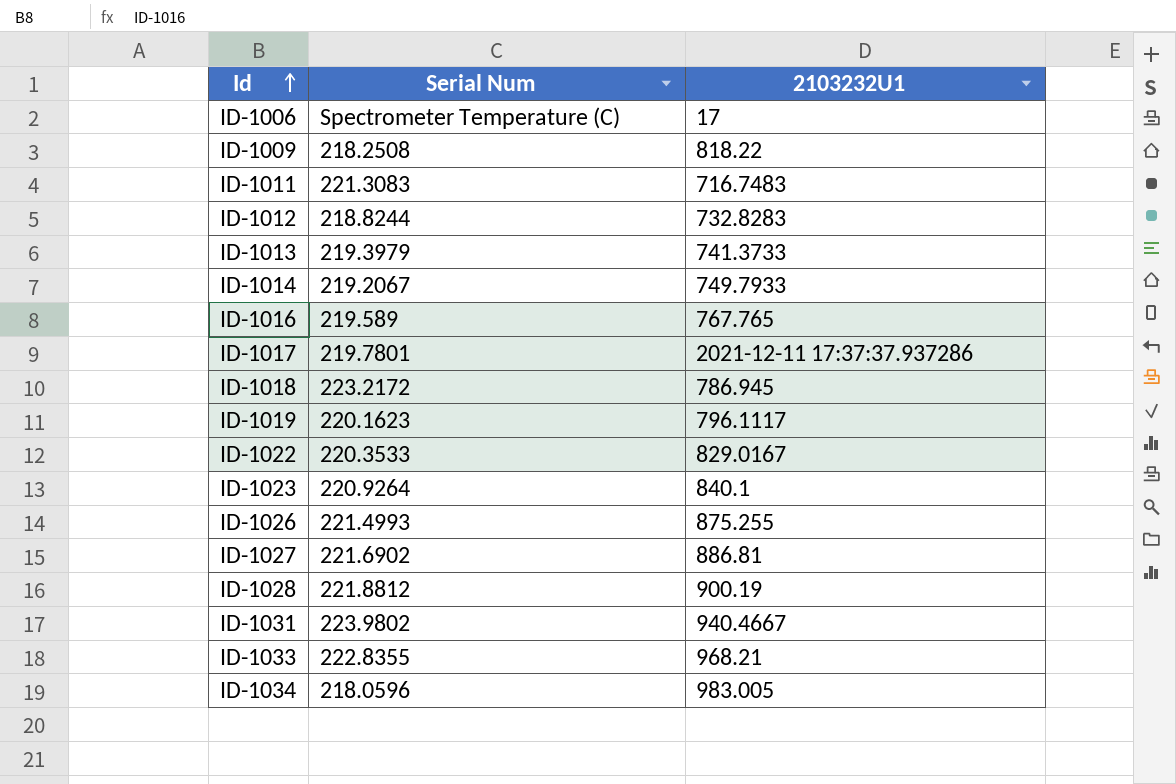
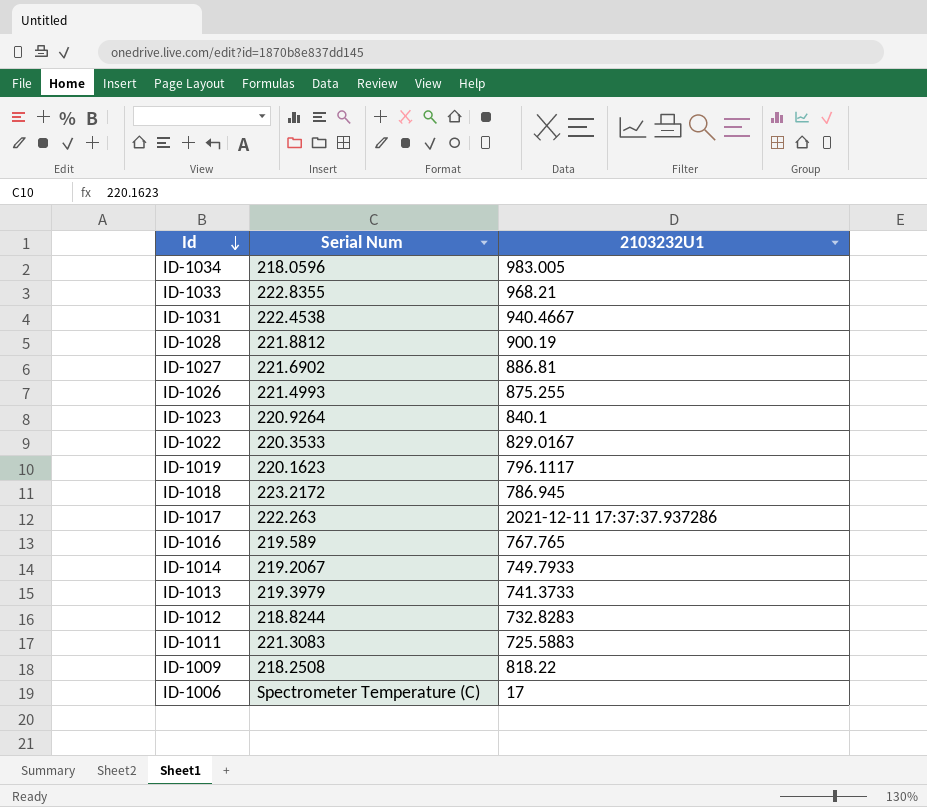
row order: Id ascending -> Id descending
ID-1031 | Serial Num: 223.9802 -> 222.4538
ID-1017 | Serial Num: 219.7801 -> 222.263
ID-1011 | 2103232U1: 716.7483 -> 725.5883

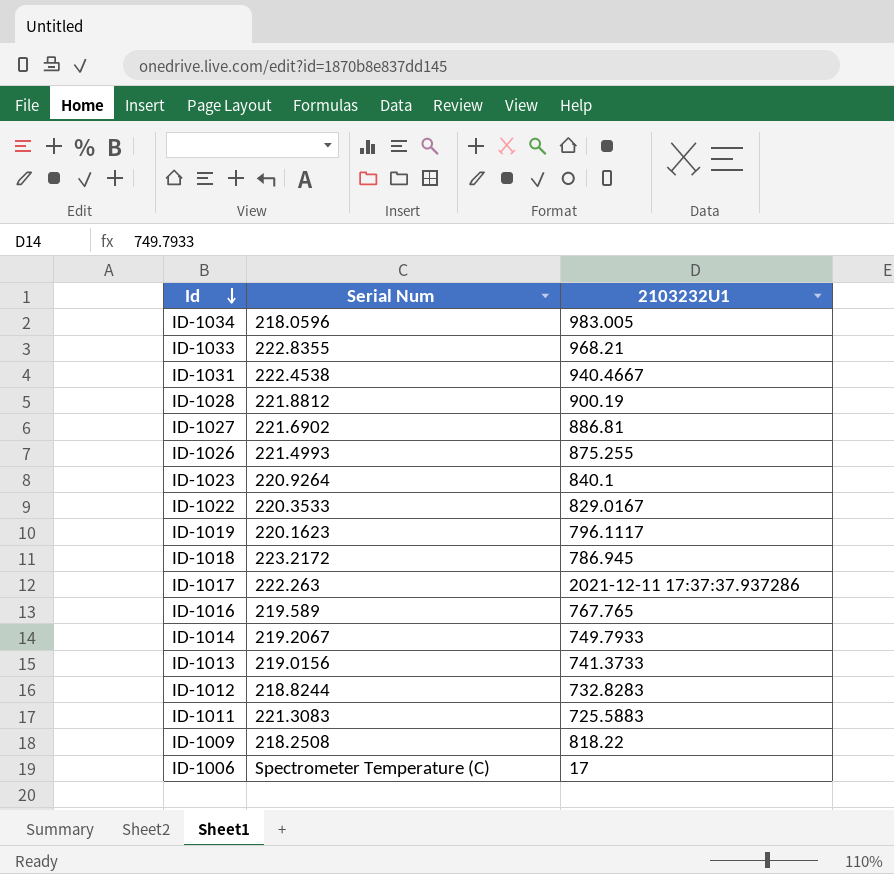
ID-1013 | Serial Num: 219.3979 -> 219.0156

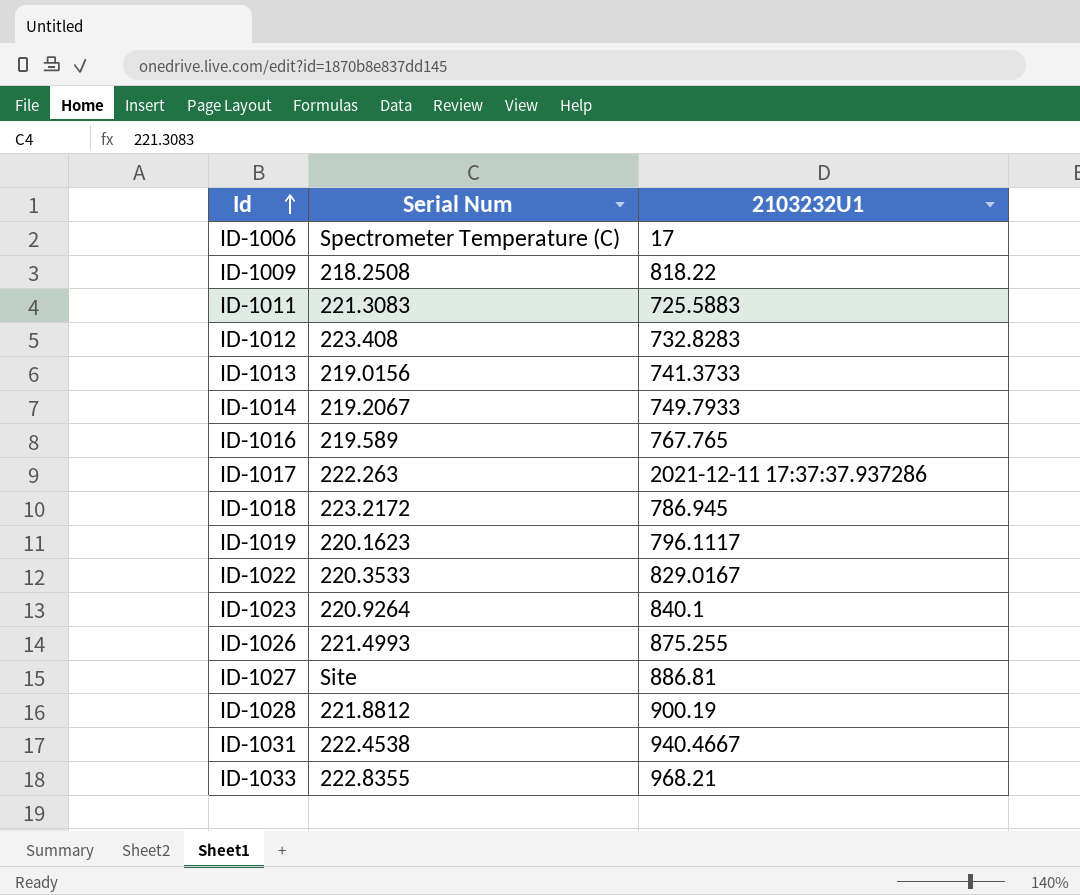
row order: Id descending -> Id ascending
row ID-1034: 218.0596 | 983.005 -> none
ID-1012 | Serial Num: 218.8244 -> 223.408
ID-1027 | Serial Num: 221.6902 -> Site

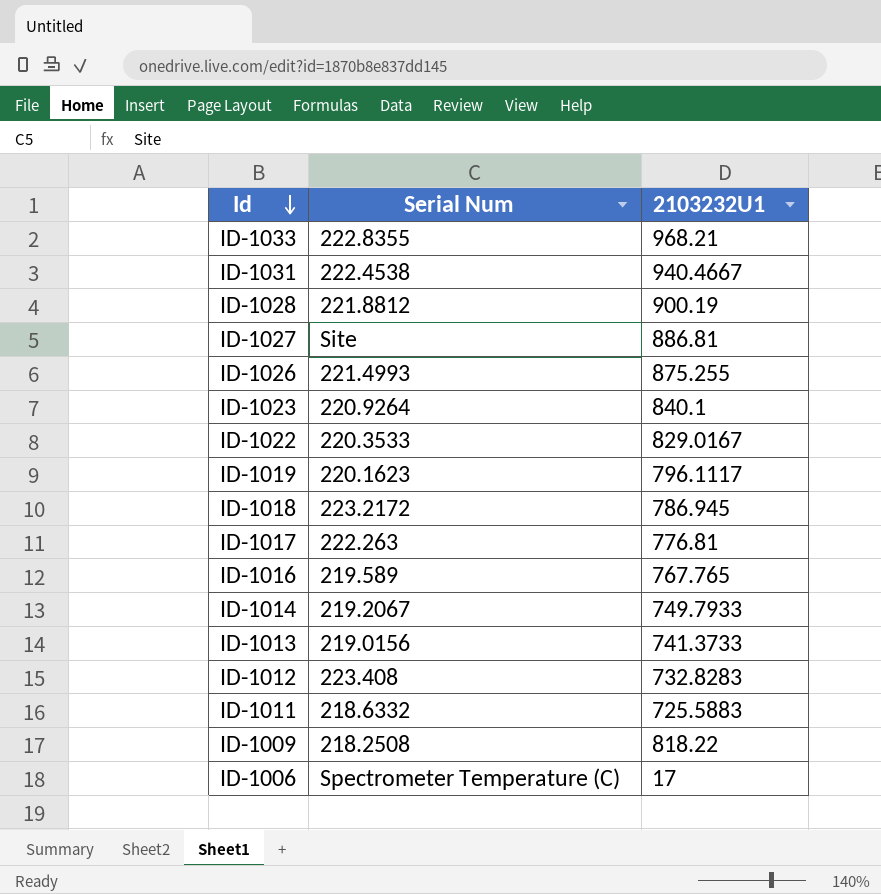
row order: Id ascending -> Id descending
ID-1017 | 2103232U1: 2021-12-11 17:37:37.937286 -> 776.81
ID-1011 | Serial Num: 221.3083 -> 218.6332

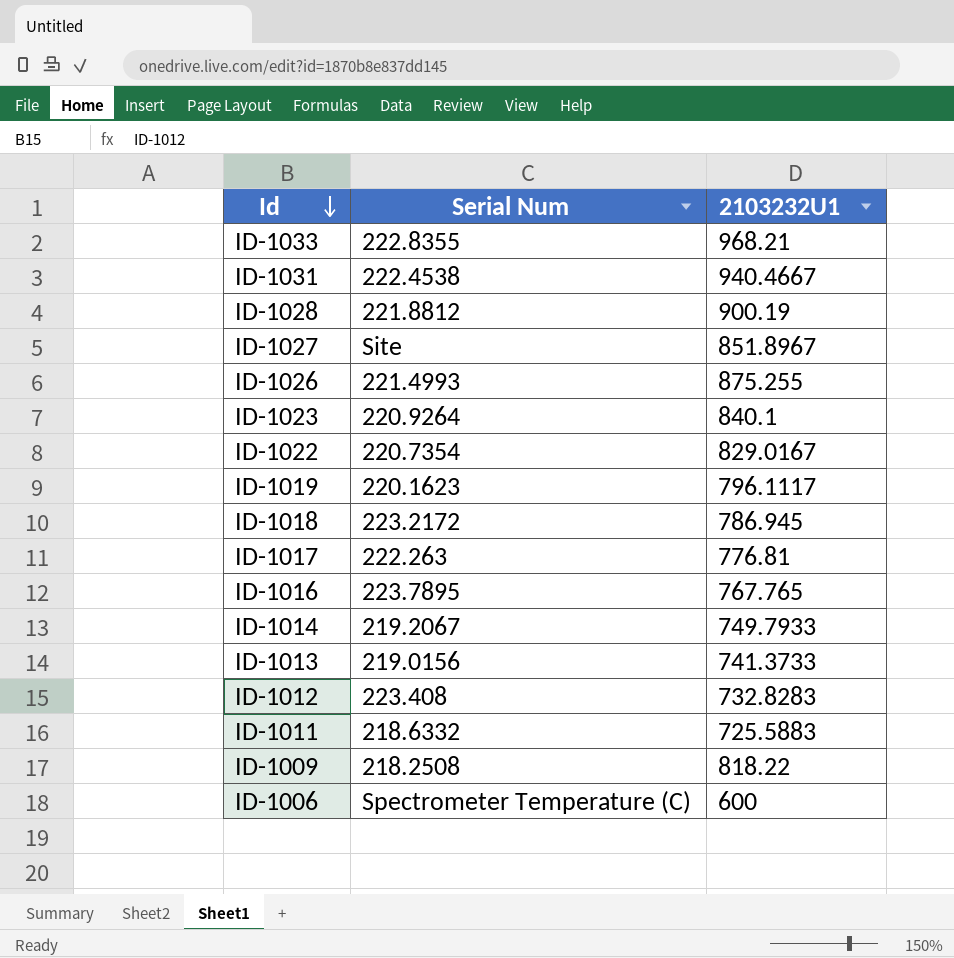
ID-1027 | 2103232U1: 886.81 -> 851.8967
ID-1022 | Serial Num: 220.3533 -> 220.7354
ID-1016 | Serial Num: 219.589 -> 223.7895
ID-1006 | 2103232U1: 17 -> 600

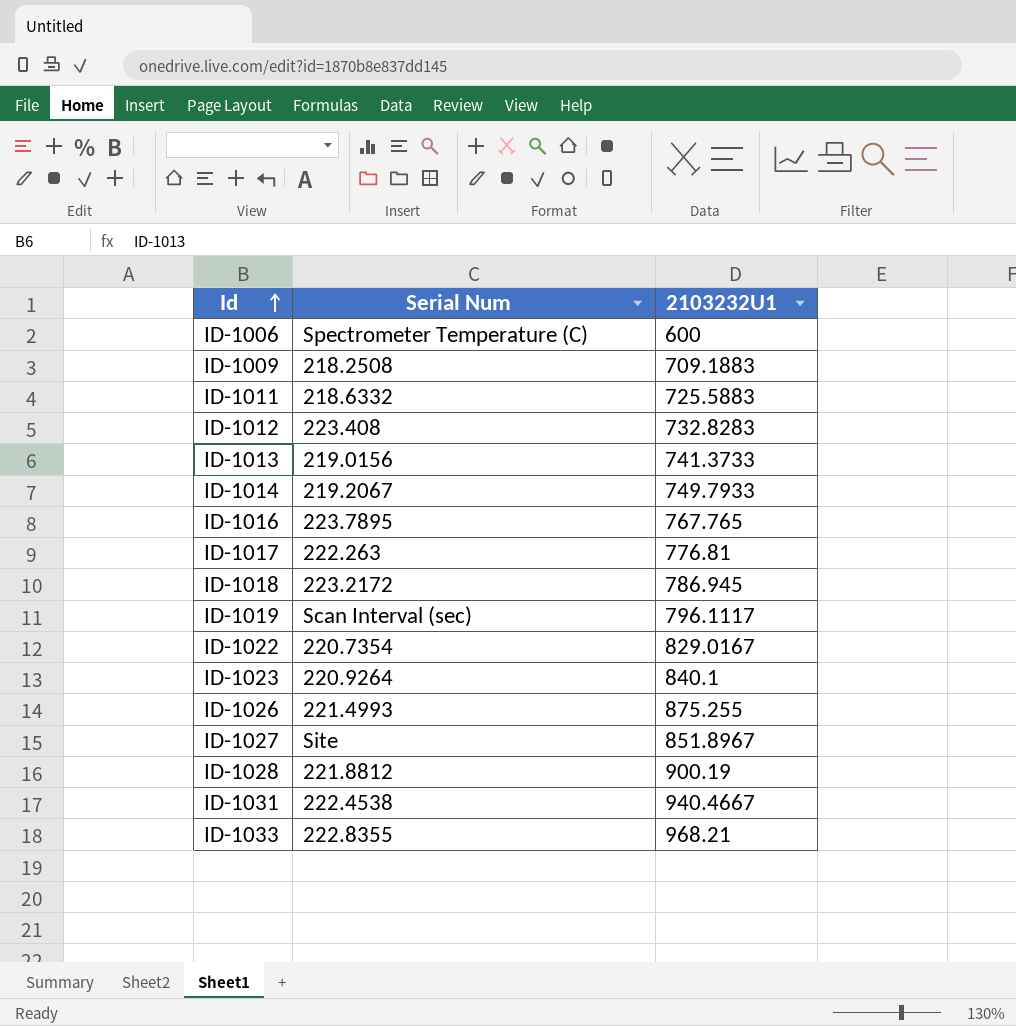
row order: Id descending -> Id ascending
ID-1009 | 2103232U1: 818.22 -> 709.1883
ID-1019 | Serial Num: 220.1623 -> Scan Interval (sec)

